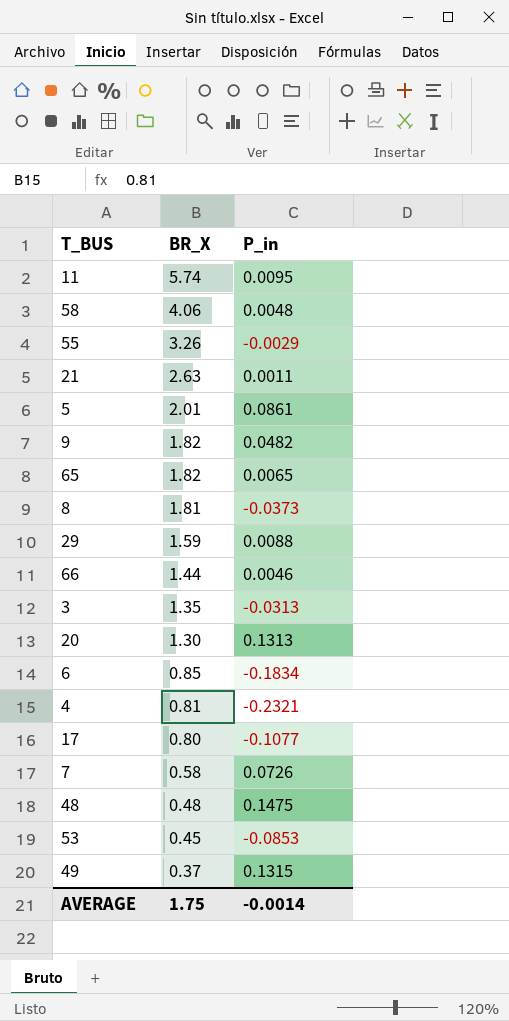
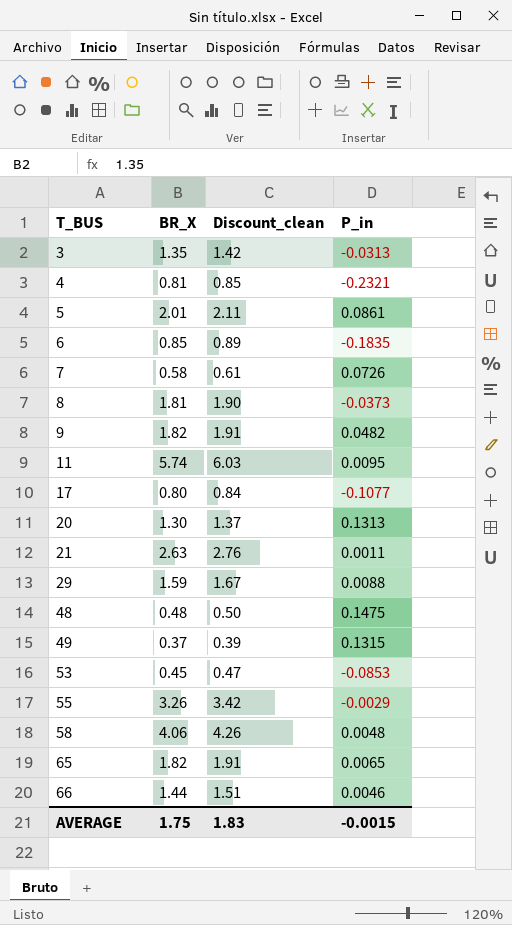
row order: BR_X descending -> T_BUS ascending
column Discount_clean | formula: none -> [BR_X] * 1.05
6 | P_in: -0.1834 -> -0.1835
AVERAGE | P_in: -0.0014 -> -0.0015

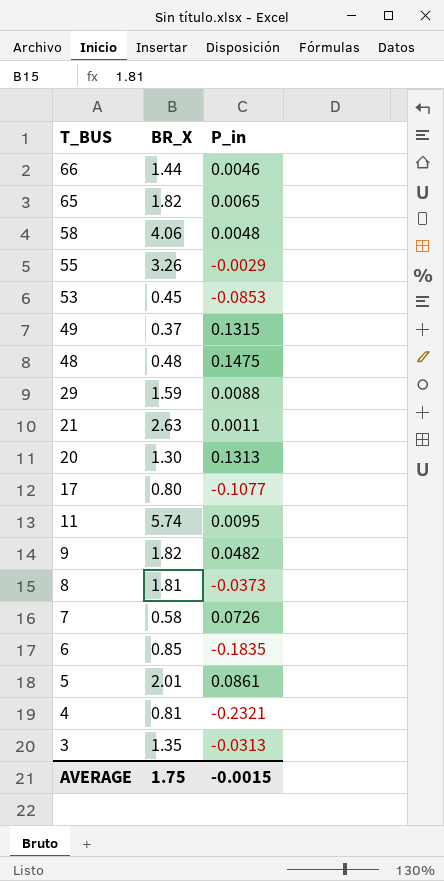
row order: T_BUS ascending -> T_BUS descending
column Discount_clean | formula: [BR_X] * 1.05 -> none

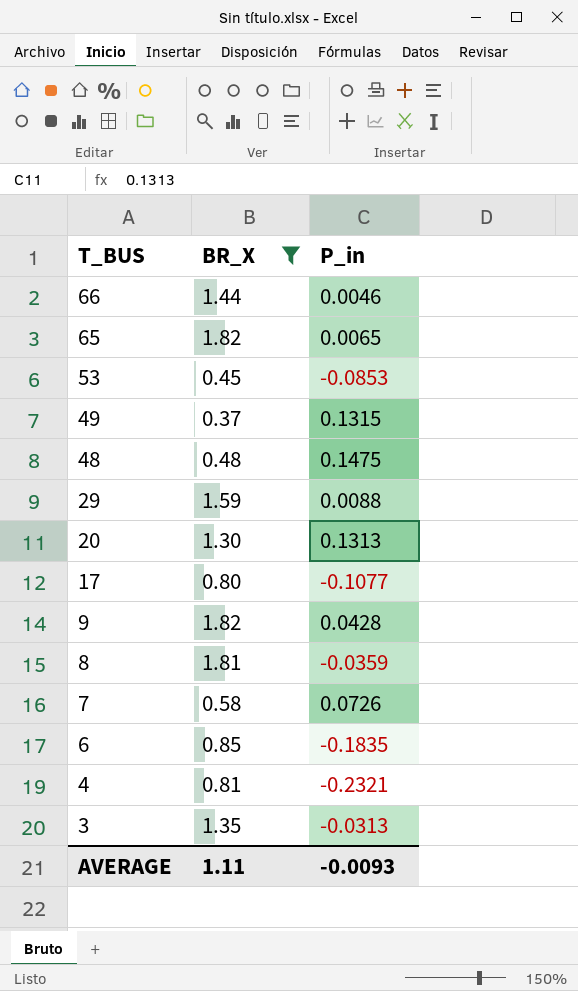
filter: none -> BR_X <= 1.82
9 | P_in: 0.0482 -> 0.0428
8 | P_in: -0.0373 -> -0.0359
AVERAGE | BR_X: 1.75 -> 1.11
AVERAGE | P_in: -0.0015 -> -0.0093

